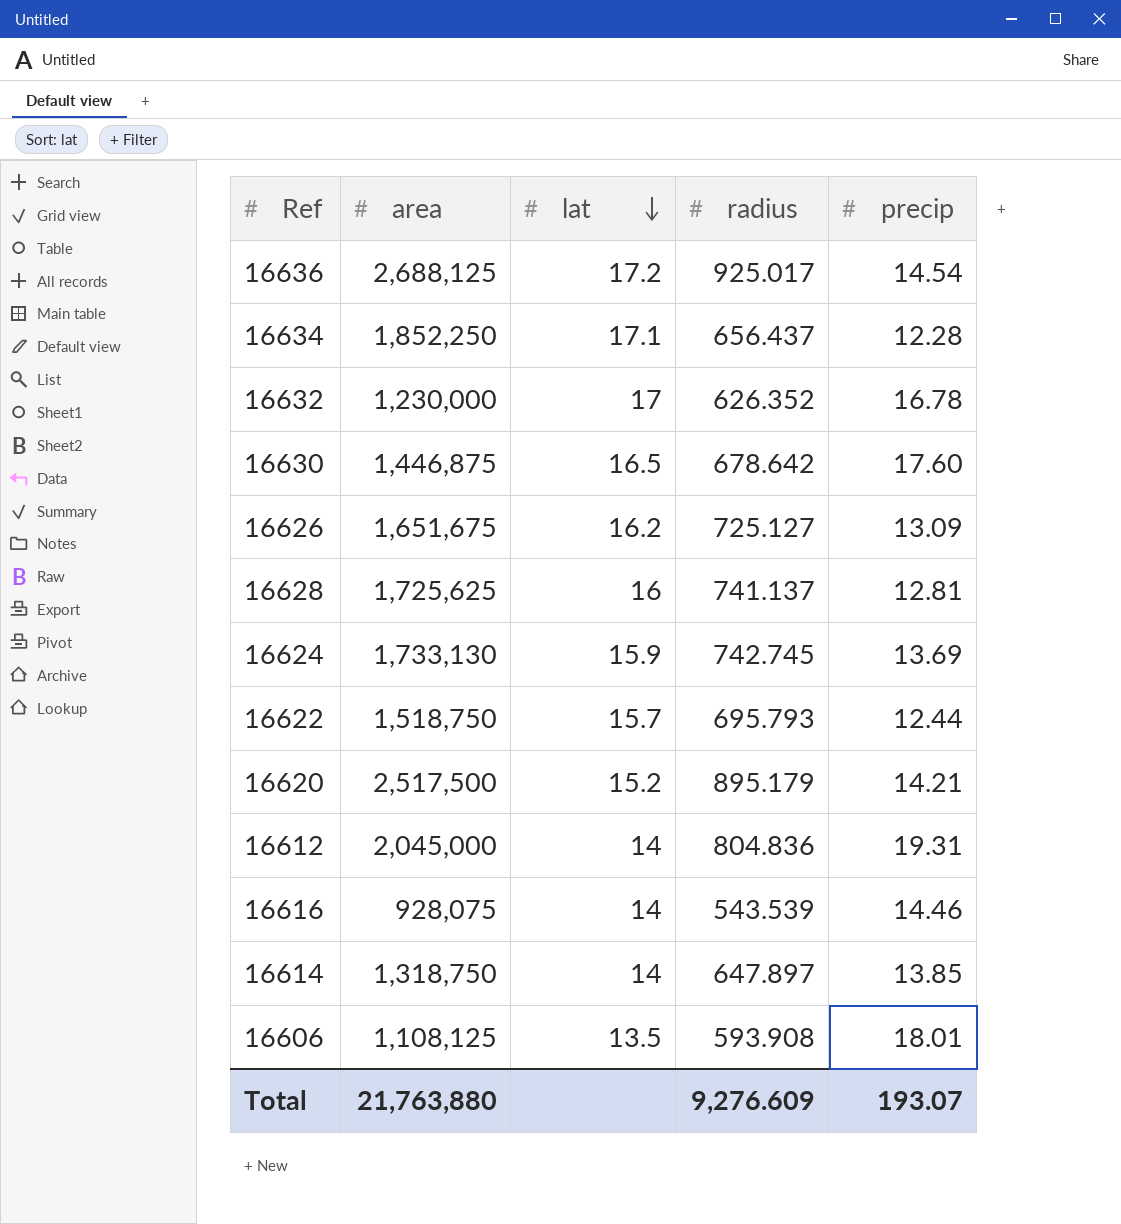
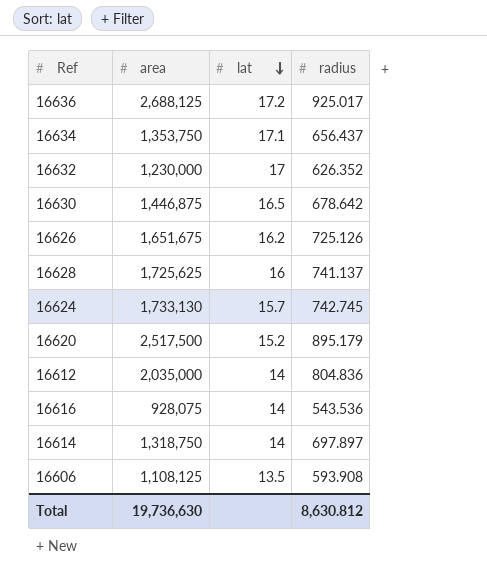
column precip | position: 5 -> none
row 16622: 1,518,750 | 15.7 | 695.793 | 12.44 -> none
16634 | area: 1,852,250 -> 1,353,750
16626 | radius: 725.127 -> 725.126
16624 | lat: 15.9 -> 15.7
16612 | area: 2,045,000 -> 2,035,000
16616 | radius: 543.539 -> 543.536
16614 | radius: 647.897 -> 697.897
Total | area: 21,763,880 -> 19,736,630
Total | radius: 9,276.609 -> 8,630.812

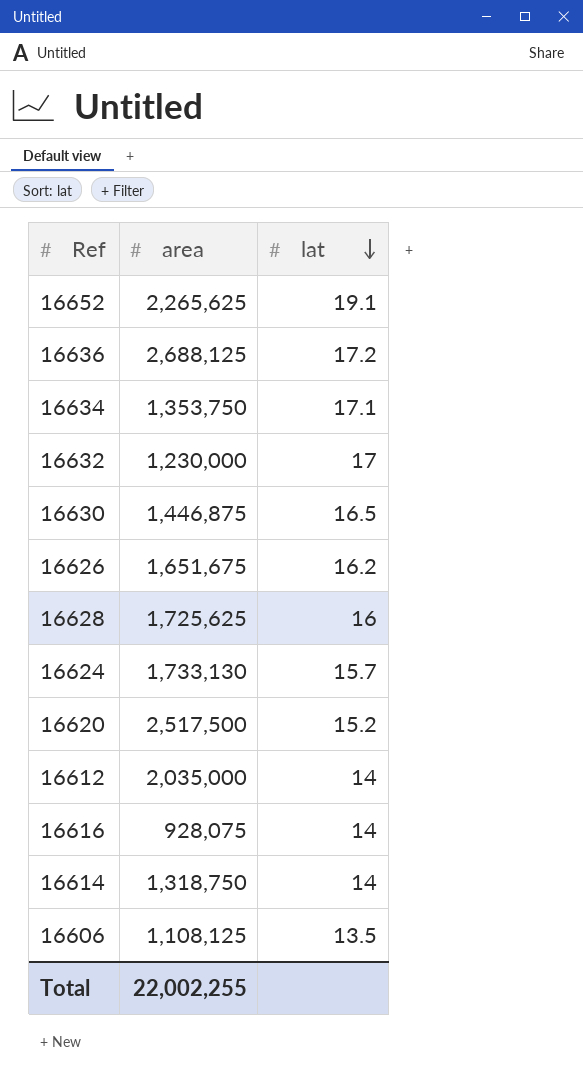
column radius | position: 4 -> none
row 16652: none -> 2,265,625 | 19.1
Total | area: 19,736,630 -> 22,002,255

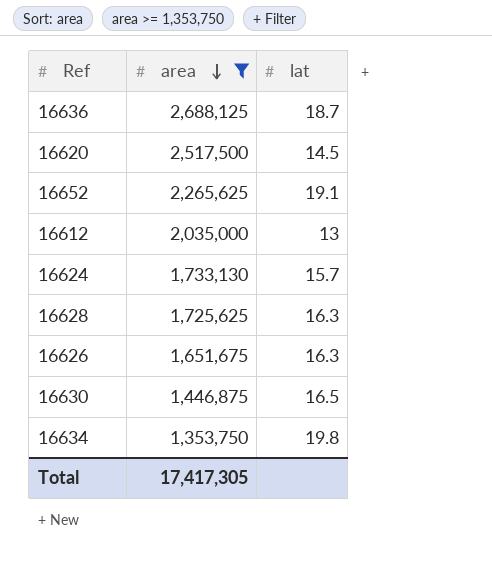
filter: none -> area >= 1,353,750
row order: lat descending -> area descending
16636 | lat: 17.2 -> 18.7
16620 | lat: 15.2 -> 14.5
16612 | lat: 14 -> 13
16628 | lat: 16 -> 16.3
16626 | lat: 16.2 -> 16.3
16634 | lat: 17.1 -> 19.8
Total | area: 22,002,255 -> 17,417,305

